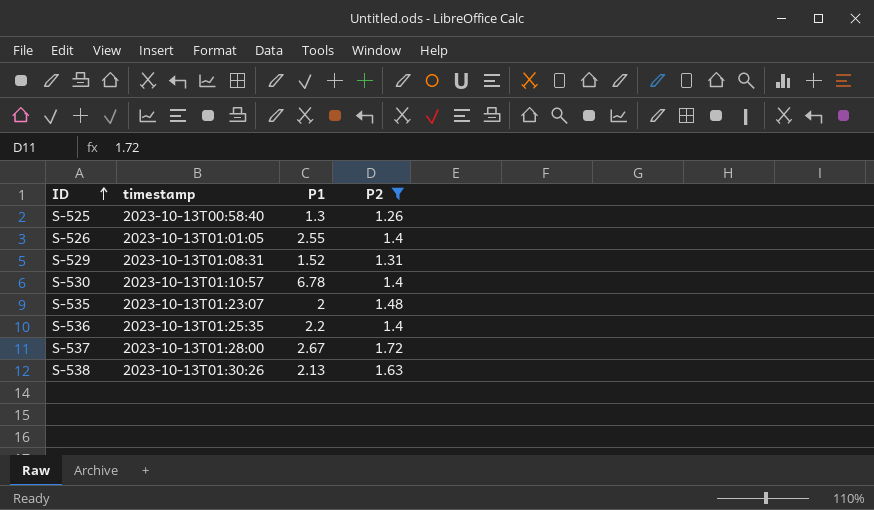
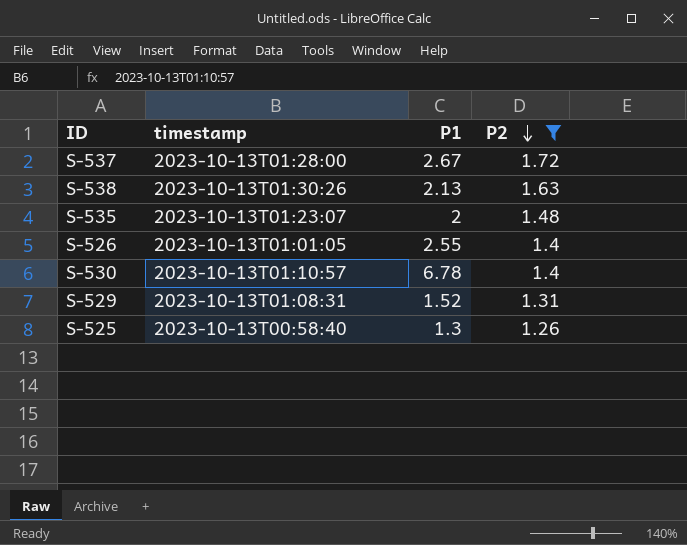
row order: ID ascending -> P2 descending
row S-536: 2023-10-13T01:25:35 | 2.2 | 1.4 -> none

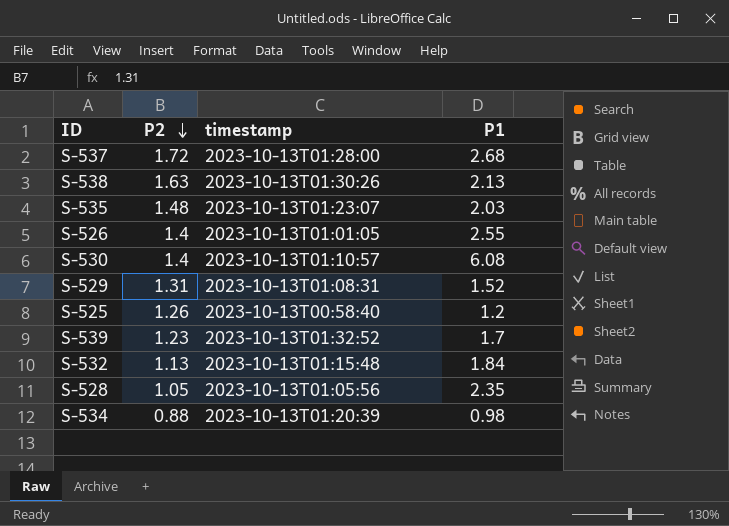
filter: P2 >= 1.26 -> none
column P2 | position: 4 -> 2
S-537 | P1: 2.67 -> 2.68
S-535 | P1: 2 -> 2.03
S-530 | P1: 6.78 -> 6.08
S-525 | P1: 1.3 -> 1.2

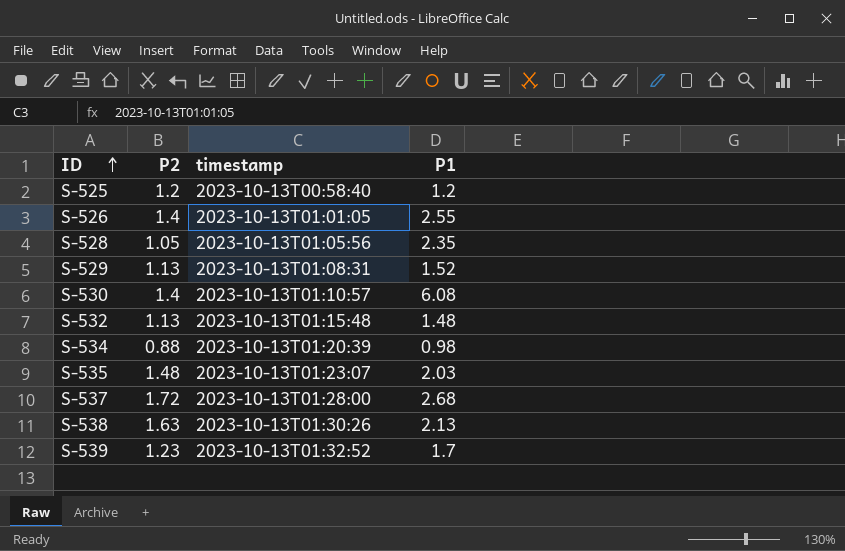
row order: P2 descending -> ID ascending
S-525 | P2: 1.26 -> 1.2
S-529 | P2: 1.31 -> 1.13
S-532 | P1: 1.84 -> 1.48

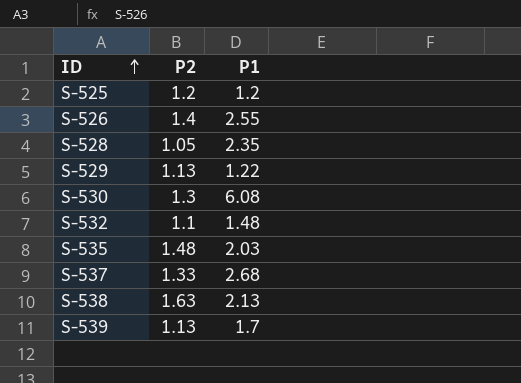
column timestamp | position: 3 -> none
row S-534: 0.88 | 2023-10-13T01:20:39 | 0.98 -> none
S-529 | P1: 1.52 -> 1.22
S-530 | P2: 1.4 -> 1.3
S-532 | P2: 1.13 -> 1.1
S-537 | P2: 1.72 -> 1.33
S-539 | P2: 1.23 -> 1.13

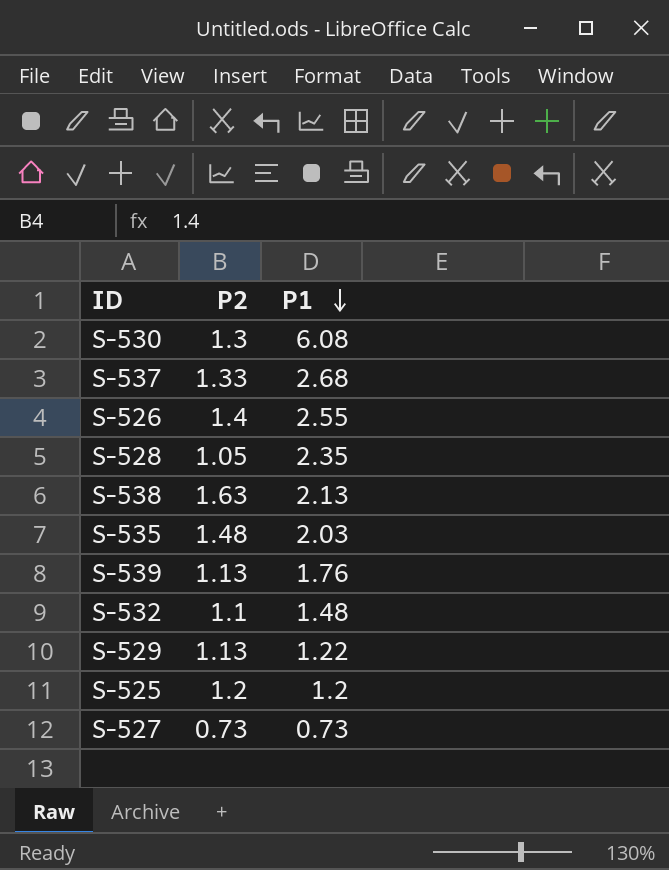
row order: ID ascending -> P1 descending
S-539 | P1: 1.7 -> 1.76
row S-527: none -> 0.73 | 0.73

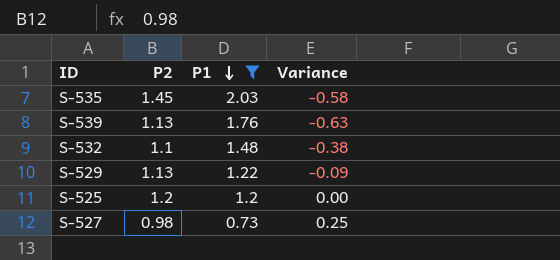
filter: none -> P1 <= 2.03
column Variance | formula: none -> [P2] - [P1]
S-535 | P2: 1.48 -> 1.45
S-527 | P2: 0.73 -> 0.98

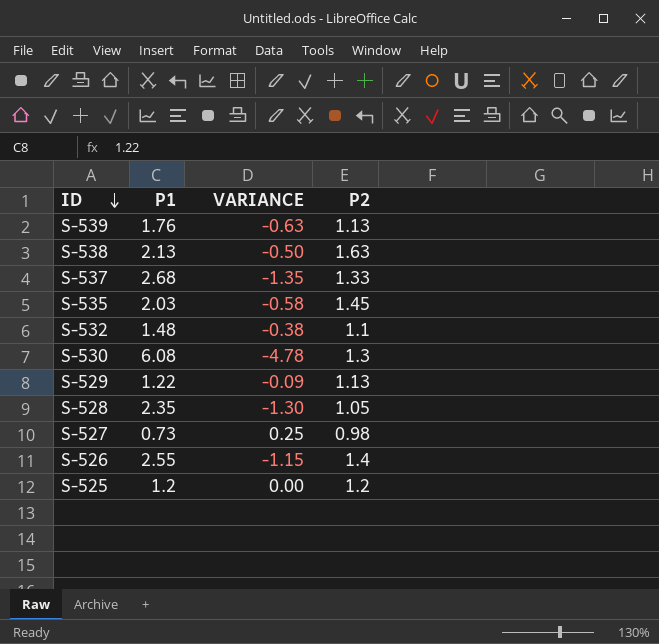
filter: P1 <= 2.03 -> none
row order: P1 descending -> ID descending
column name: Variance -> VARIANCE
column P2 | position: 2 -> 4

